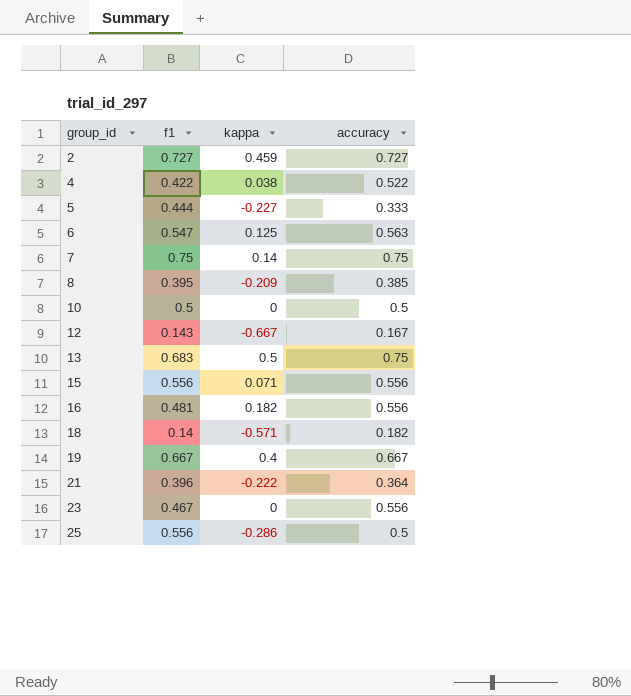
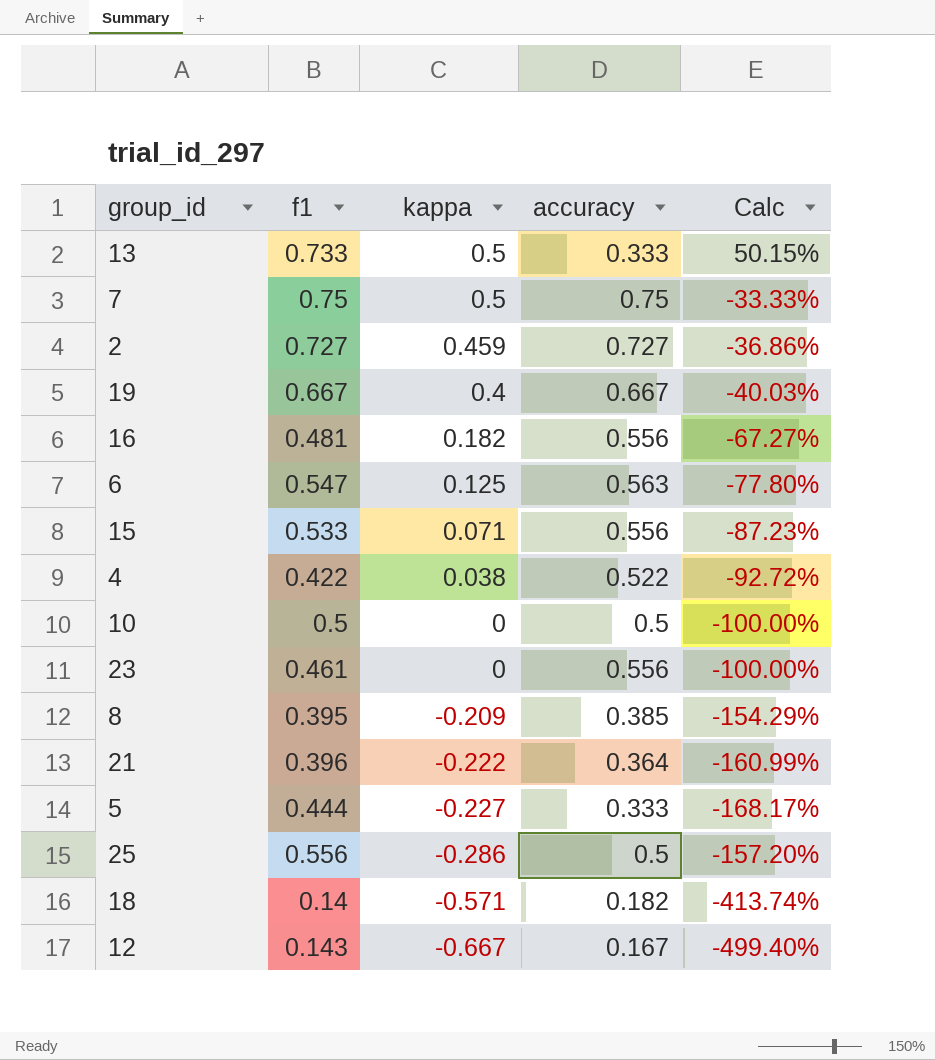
row order: group_id ascending -> kappa descending
column Calc | formula: none -> ([kappa] - [accuracy]) / [accuracy]
13 | f1: 0.683 -> 0.733
13 | accuracy: 0.75 -> 0.333
7 | kappa: 0.14 -> 0.5
15 | f1: 0.556 -> 0.533
23 | f1: 0.467 -> 0.461

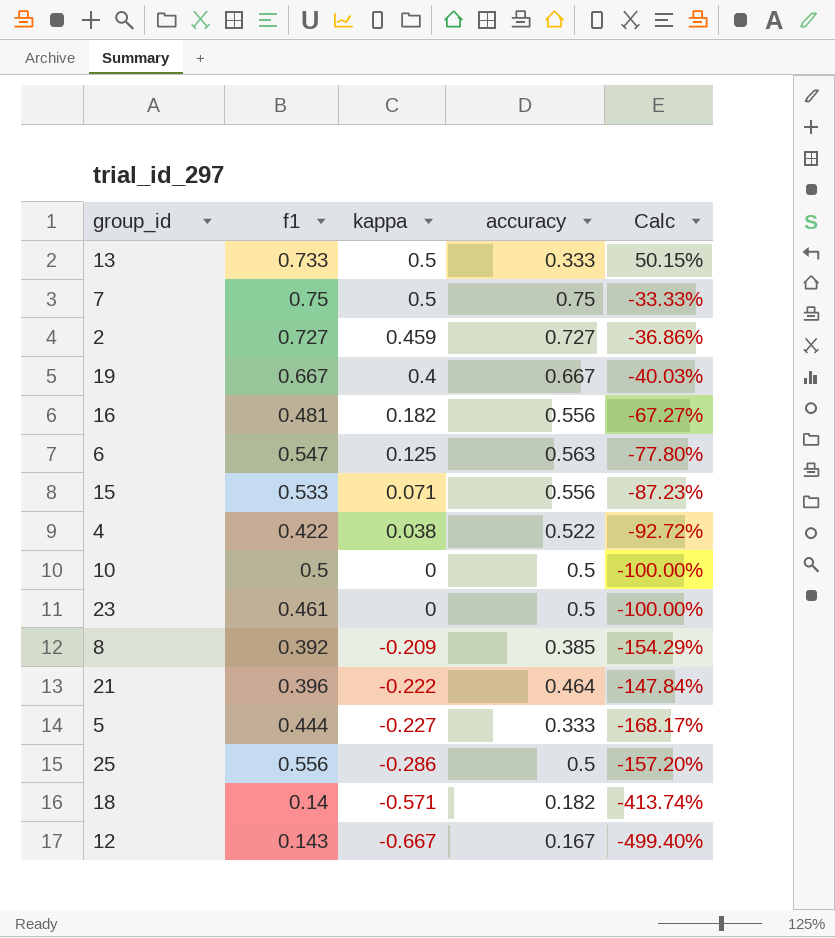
23 | accuracy: 0.556 -> 0.5
8 | f1: 0.395 -> 0.392
21 | accuracy: 0.364 -> 0.464
21 | Calc: -160.99% -> -147.84%

